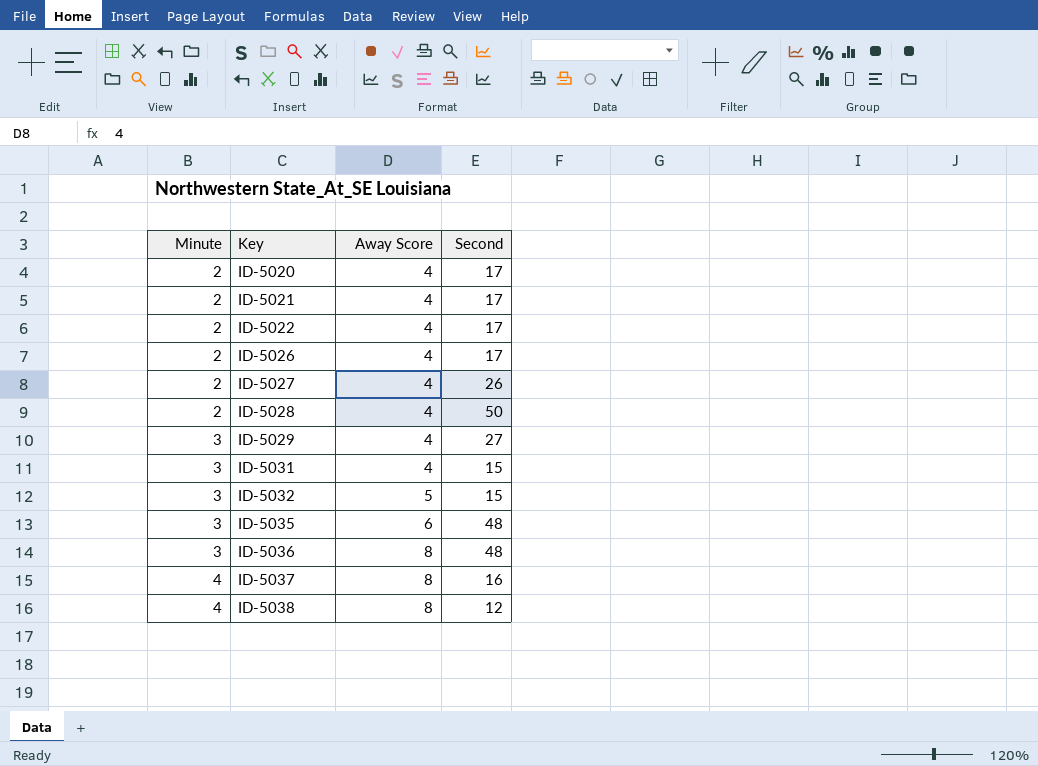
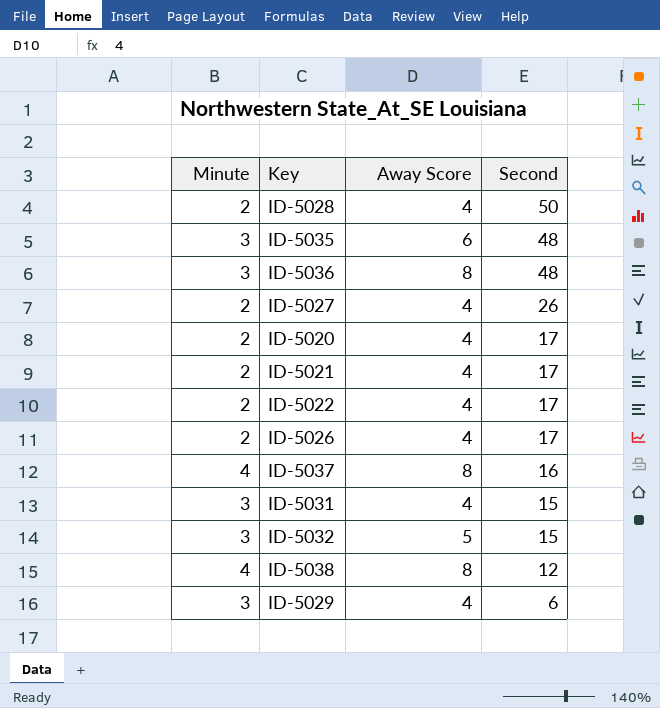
row order: Minute ascending -> Second descending
ID-5029 | Second: 27 -> 6

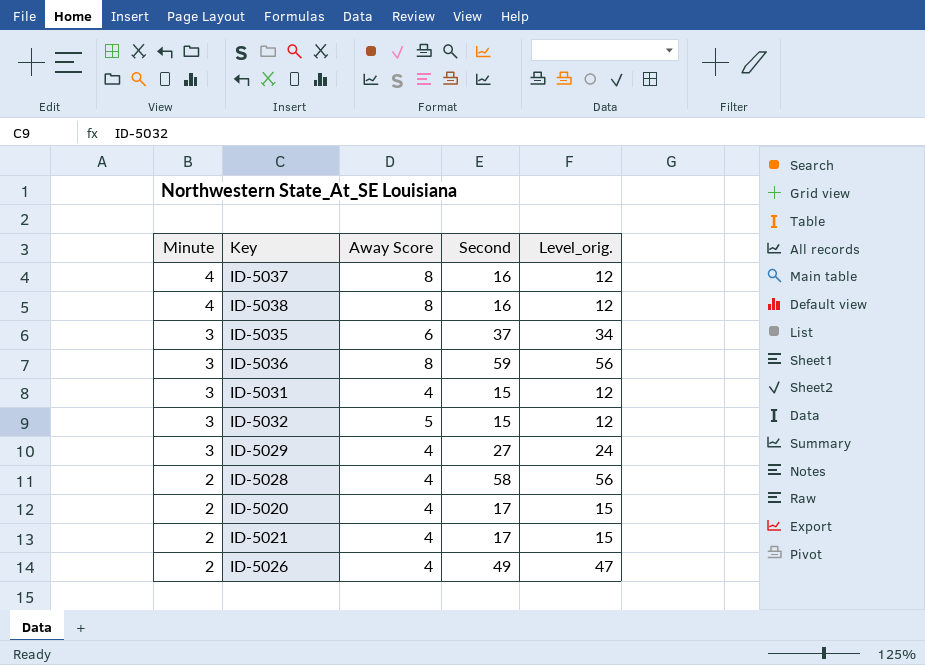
row order: Second descending -> Minute descending
column Level_orig. | formula: none -> [Second] - [Minute]
row ID-5027: 2 | 4 | 26 -> none
row ID-5022: 2 | 4 | 17 -> none
ID-5038 | Second: 12 -> 16
ID-5035 | Second: 48 -> 37
ID-5036 | Second: 48 -> 59
ID-5029 | Second: 6 -> 27
ID-5028 | Second: 50 -> 58
ID-5026 | Second: 17 -> 49

